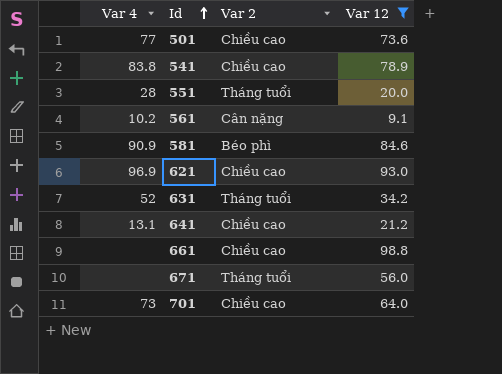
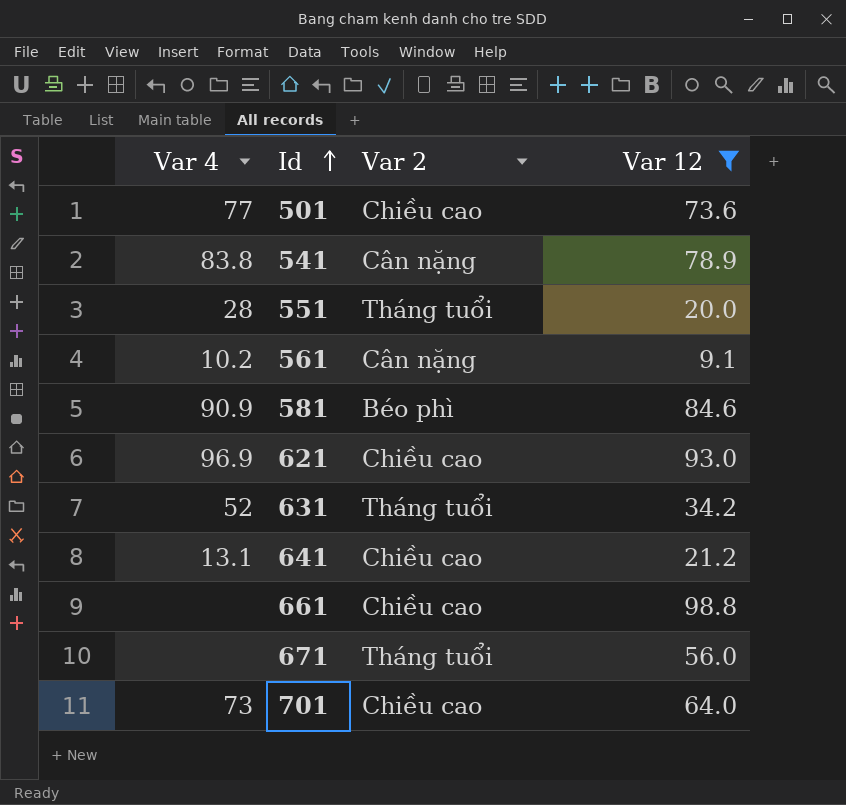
541 | Var 2: Chiều cao -> Cân nặng

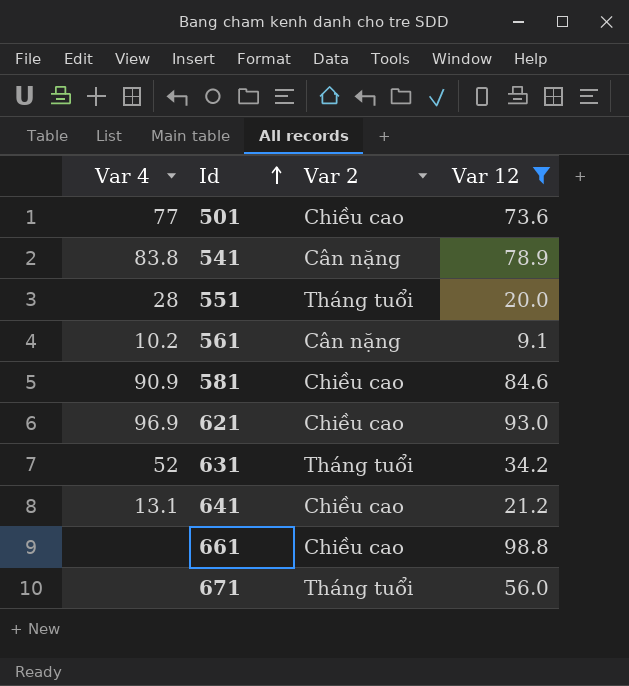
row 701: 73 | Chiều cao | 64.0 -> none
581 | Var 2: Béo phì -> Chiều cao

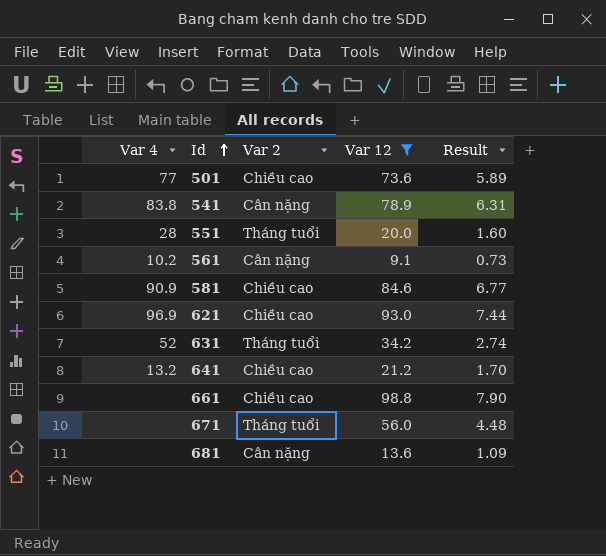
column Result | formula: none -> [Var 12] * 0.08
641 | Var 4: 13.1 -> 13.2
row 681: none -> none | Cân nặng | 13.6 | 1.09

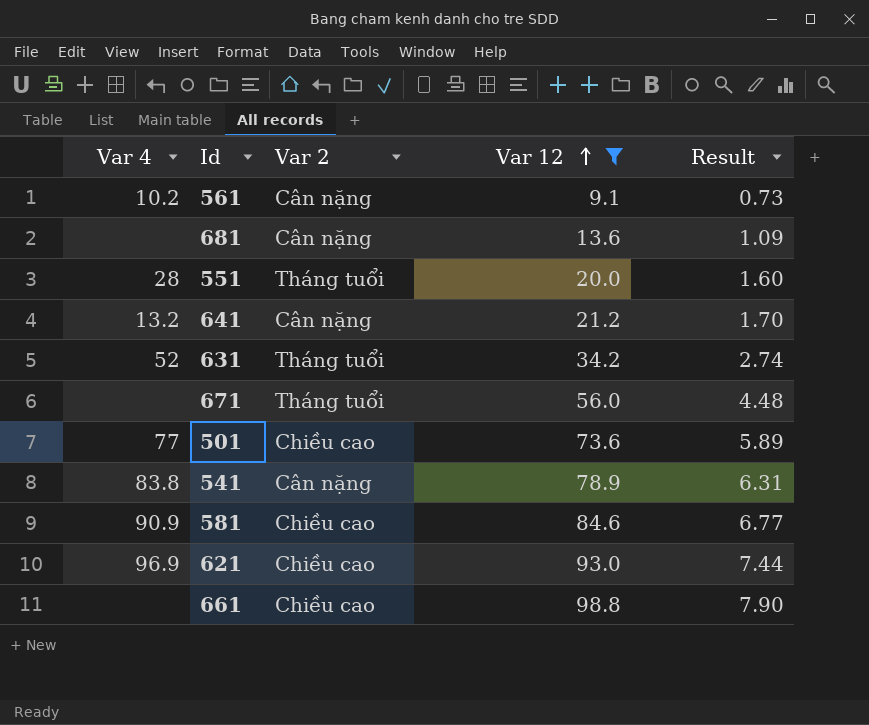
row order: Id ascending -> Var 12 ascending
641 | Var 2: Chiều cao -> Cân nặng

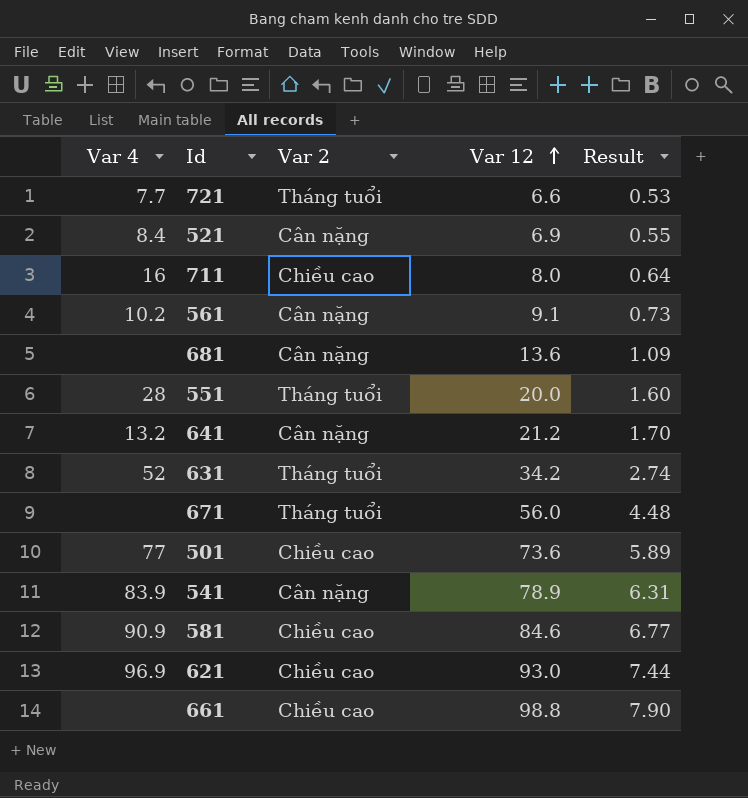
filter: Var 12 >= 9.1 -> none
541 | Var 4: 83.8 -> 83.9

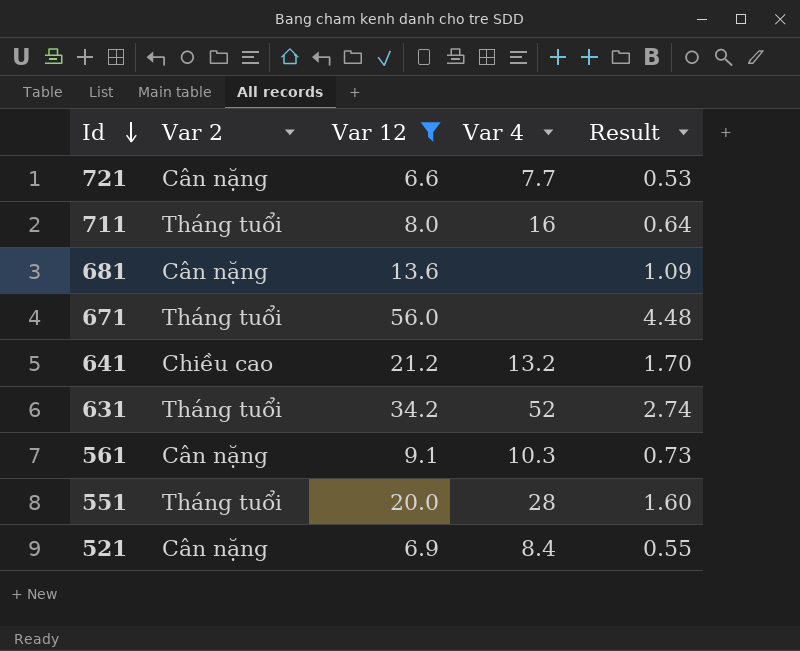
filter: none -> Var 12 <= 56.0
row order: Var 12 ascending -> Id descending
column Var 4 | position: 1 -> 4
721 | Var 2: Tháng tuổi -> Cân nặng
711 | Var 2: Chiều cao -> Tháng tuổi
641 | Var 2: Cân nặng -> Chiều cao
561 | Var 4: 10.2 -> 10.3

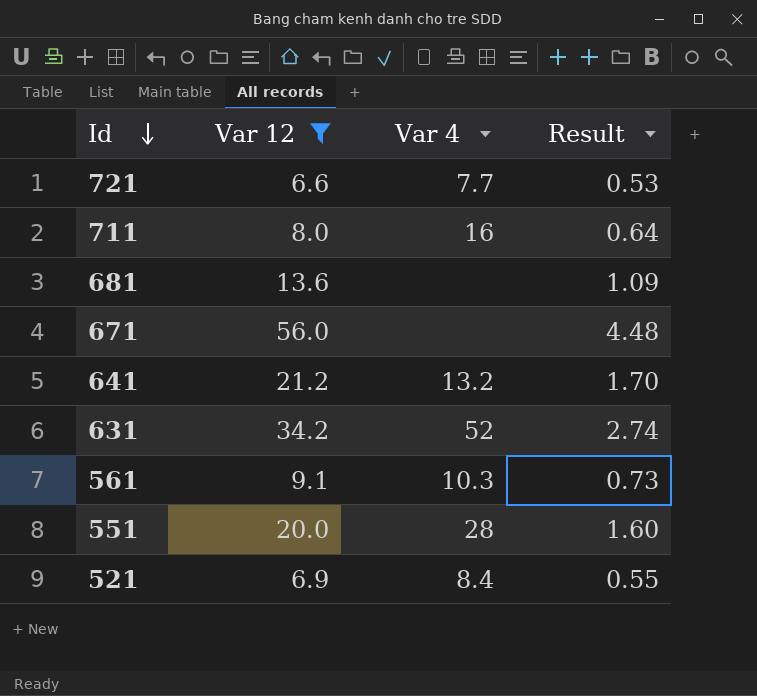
column Var 2 | position: 2 -> none

